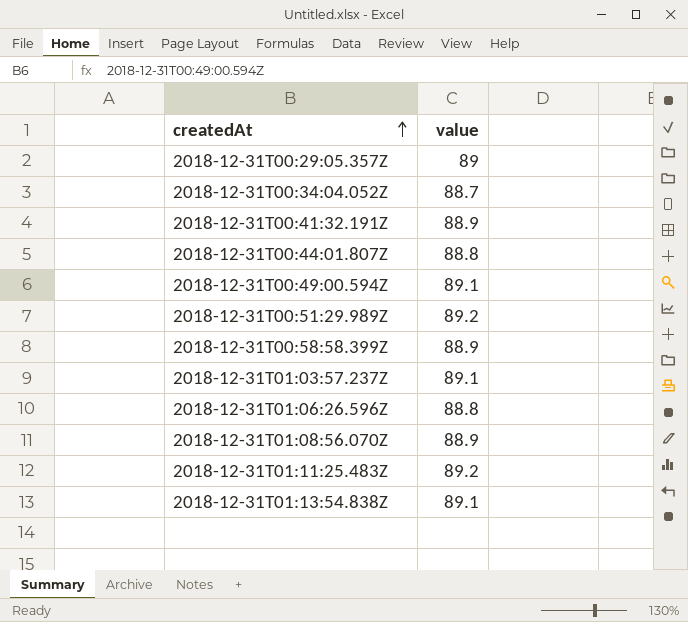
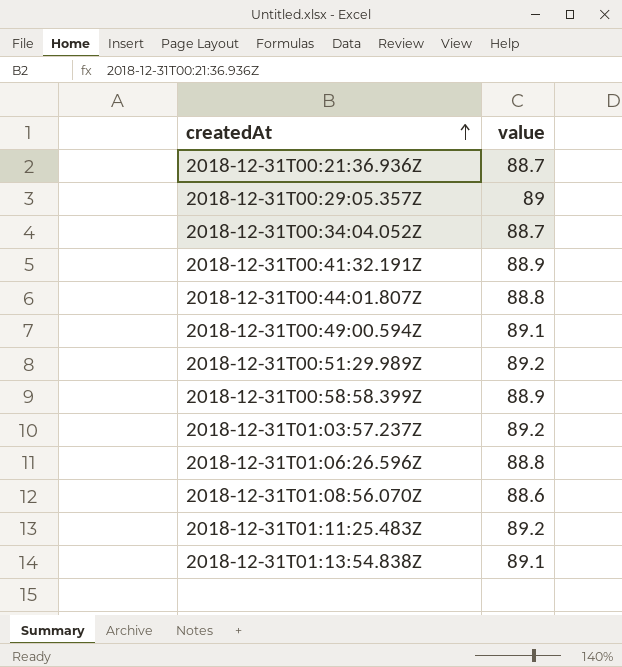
row 2018-12-31T00:21:36.936Z: none -> 88.7
2018-12-31T01:03:57.237Z | value: 89.1 -> 89.2
2018-12-31T01:08:56.070Z | value: 88.9 -> 88.6

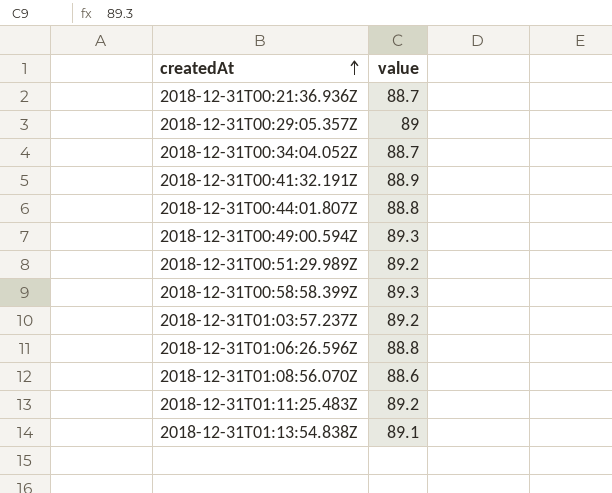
2018-12-31T00:49:00.594Z | value: 89.1 -> 89.3
2018-12-31T00:58:58.399Z | value: 88.9 -> 89.3

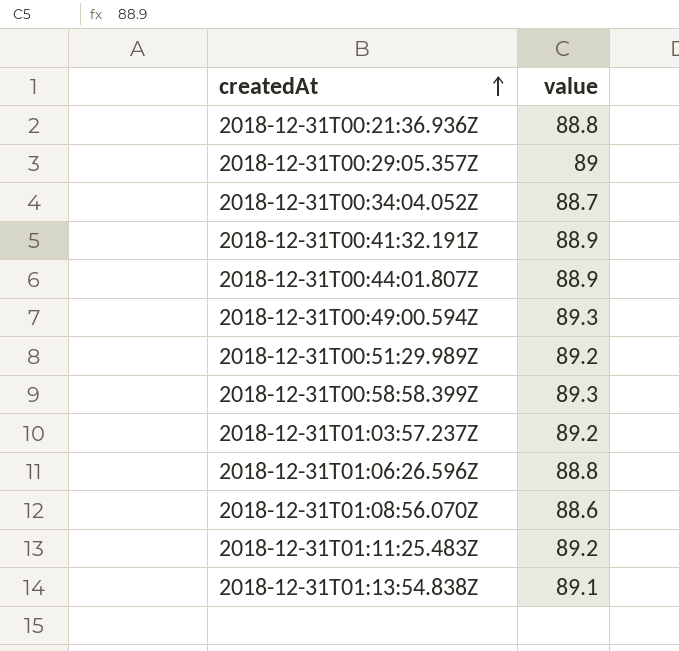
2018-12-31T00:21:36.936Z | value: 88.7 -> 88.8
2018-12-31T00:44:01.807Z | value: 88.8 -> 88.9

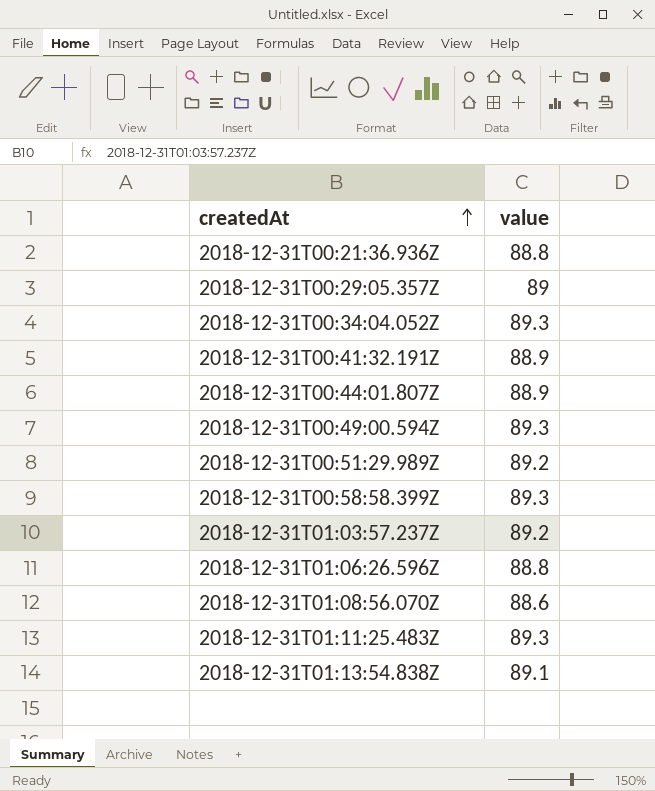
2018-12-31T00:34:04.052Z | value: 88.7 -> 89.3
2018-12-31T01:11:25.483Z | value: 89.2 -> 89.3

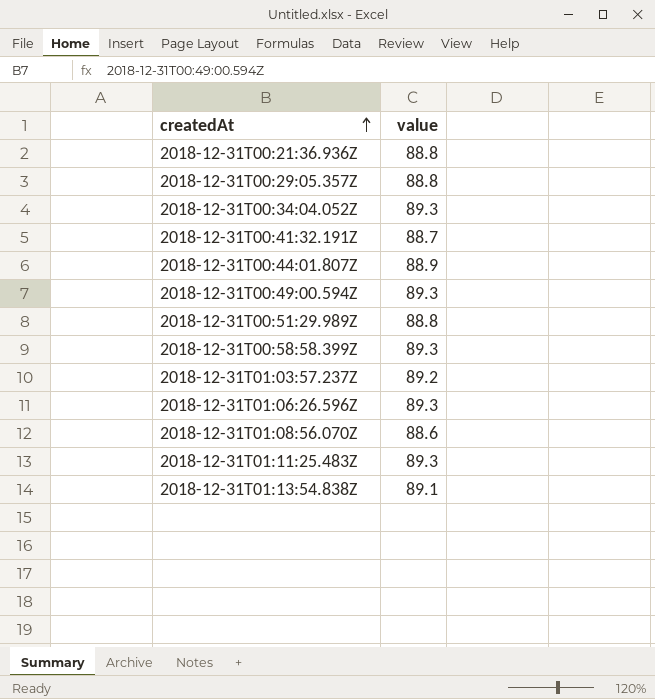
2018-12-31T00:29:05.357Z | value: 89 -> 88.8
2018-12-31T00:41:32.191Z | value: 88.9 -> 88.7
2018-12-31T00:51:29.989Z | value: 89.2 -> 88.8
2018-12-31T01:06:26.596Z | value: 88.8 -> 89.3

